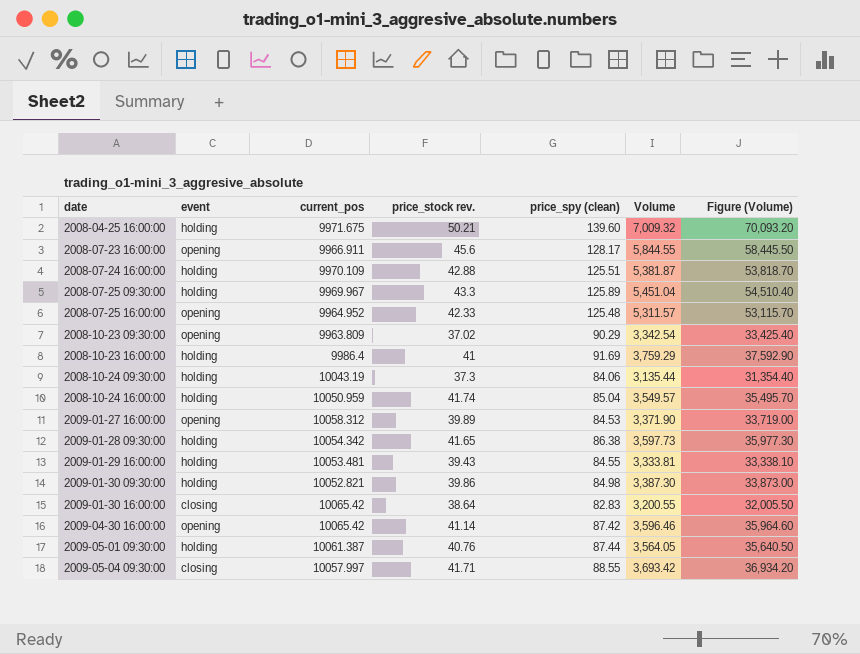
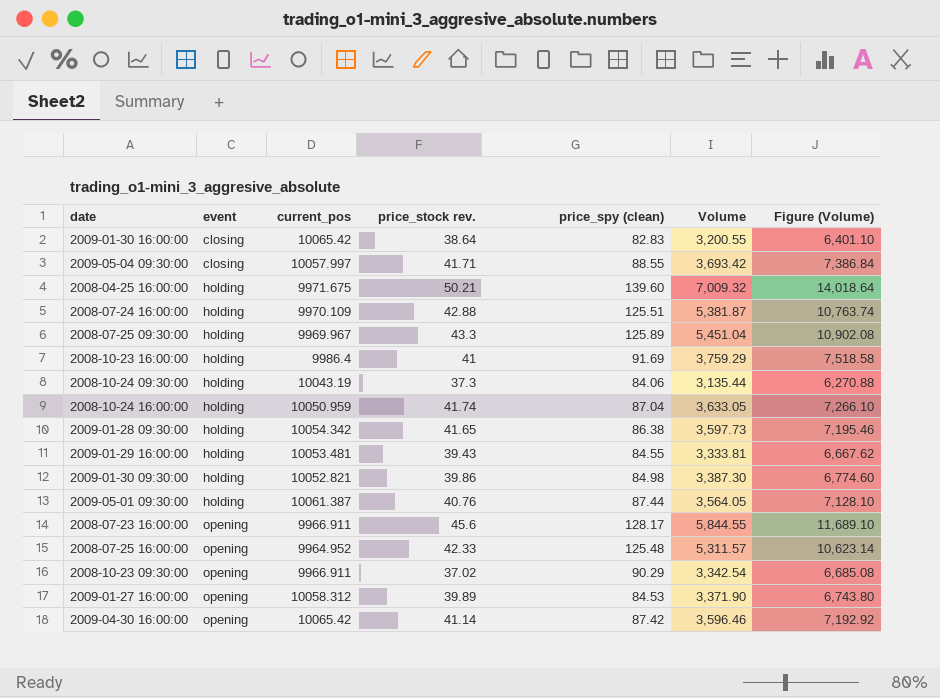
row order: date ascending -> event ascending
column Figure (Volume) | formula: [Volume] * 10 -> [Volume] * 2
2008-10-24 16:00:00 | price_spy (clean): 85.04 -> 87.04
2008-10-24 16:00:00 | Volume: 3,549.57 -> 3,633.05
2008-10-23 09:30:00 | current_pos: 9963.809 -> 9966.911

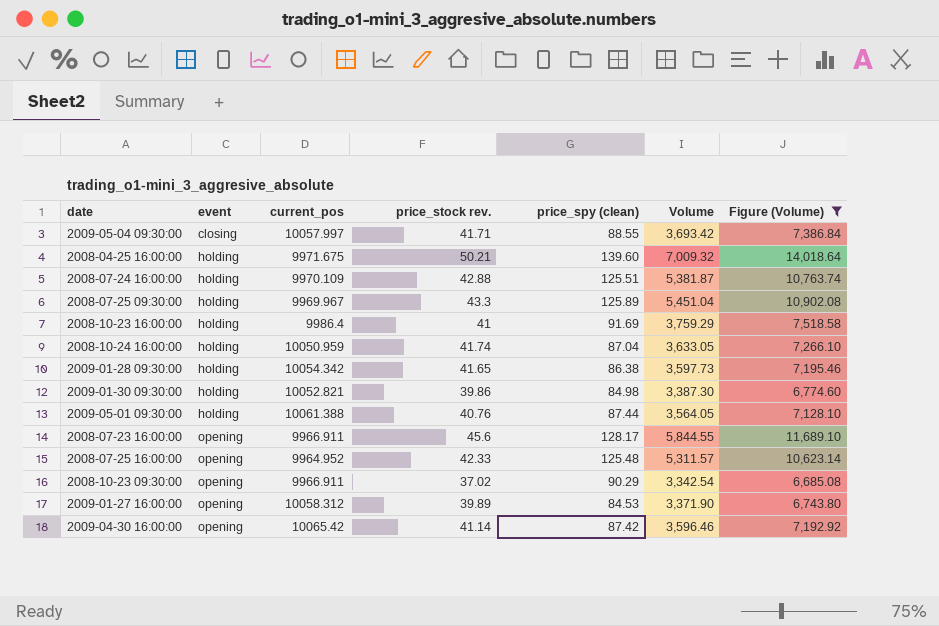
filter: none -> Figure (Volume) >= 6,685.08
2009-05-01 09:30:00 | current_pos: 10061.387 -> 10061.388

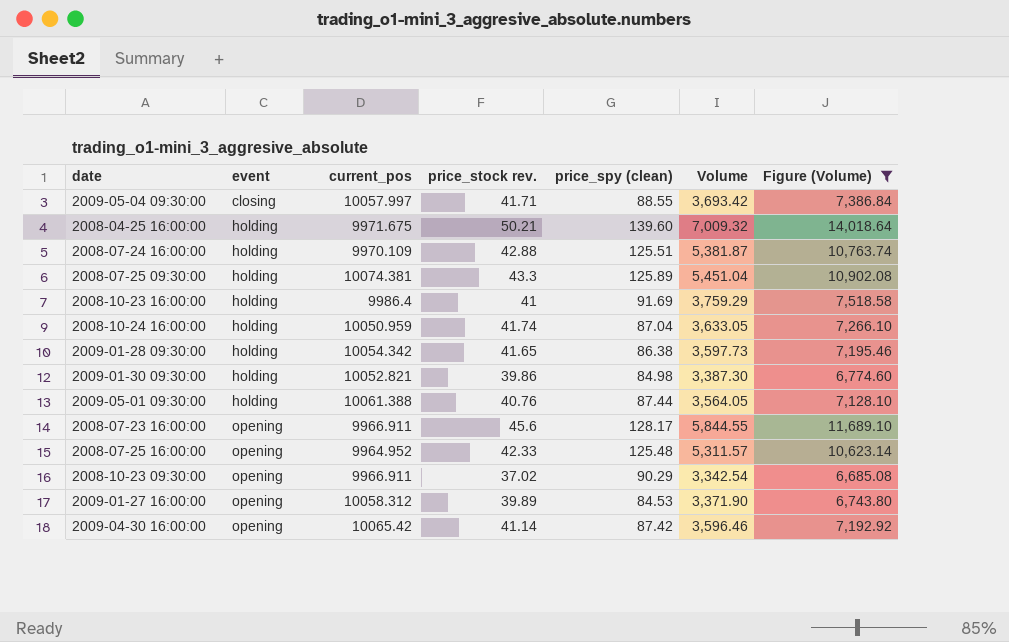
2008-07-25 09:30:00 | current_pos: 9969.967 -> 10074.381

